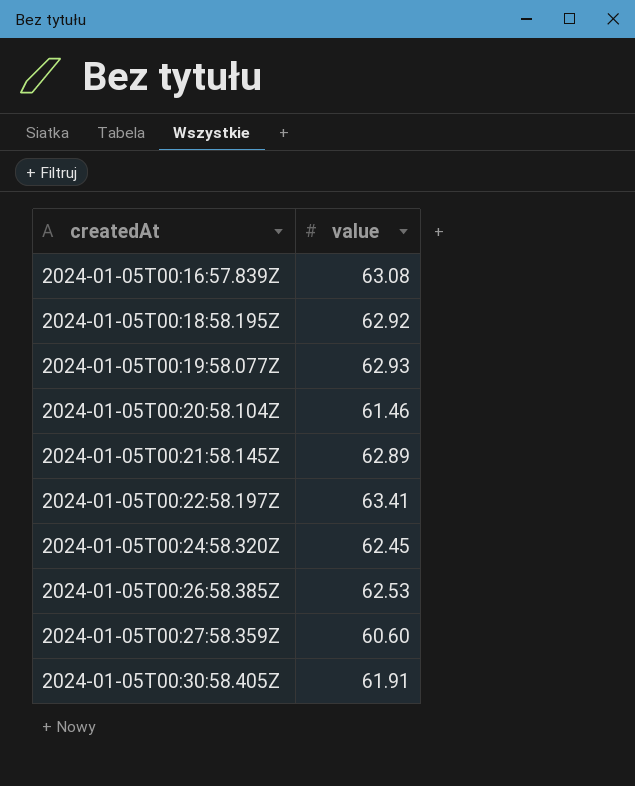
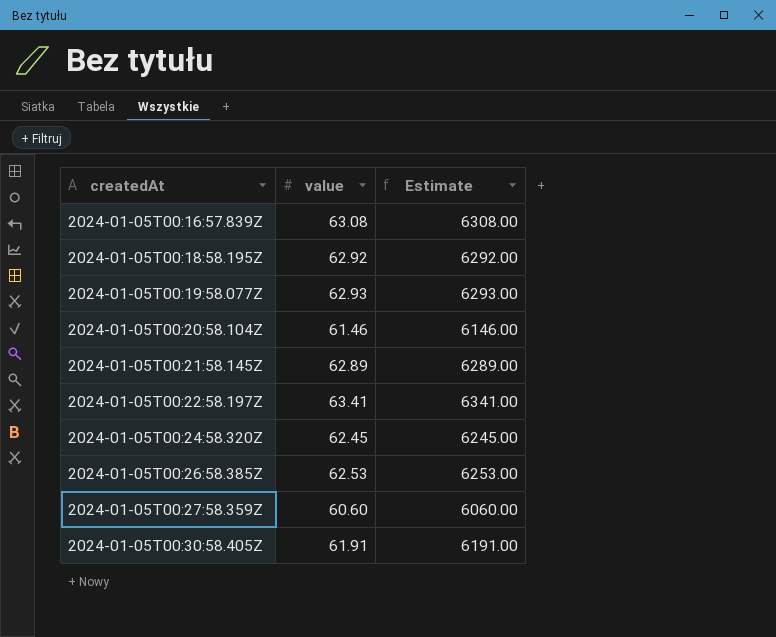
column Estimate | formula: none -> [value] * 100

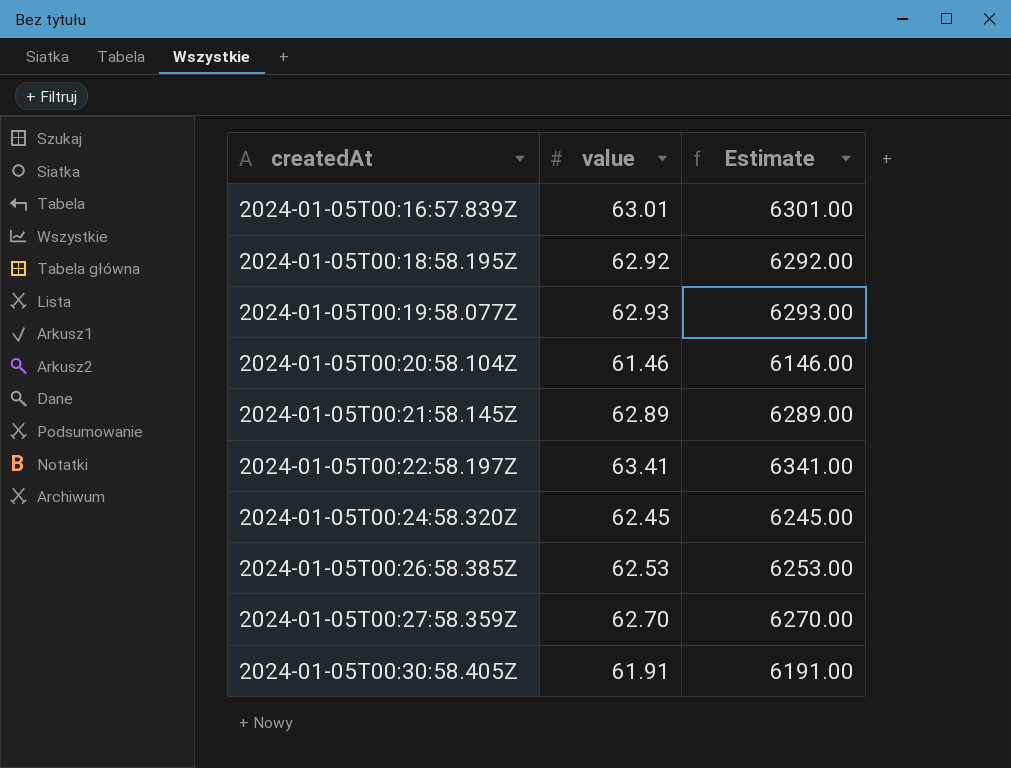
2024-01-05T00:16:57.839Z | value: 63.08 -> 63.01
2024-01-05T00:16:57.839Z | Estimate: 6308.00 -> 6301.00
2024-01-05T00:27:58.359Z | value: 60.60 -> 62.70
2024-01-05T00:27:58.359Z | Estimate: 6060.00 -> 6270.00

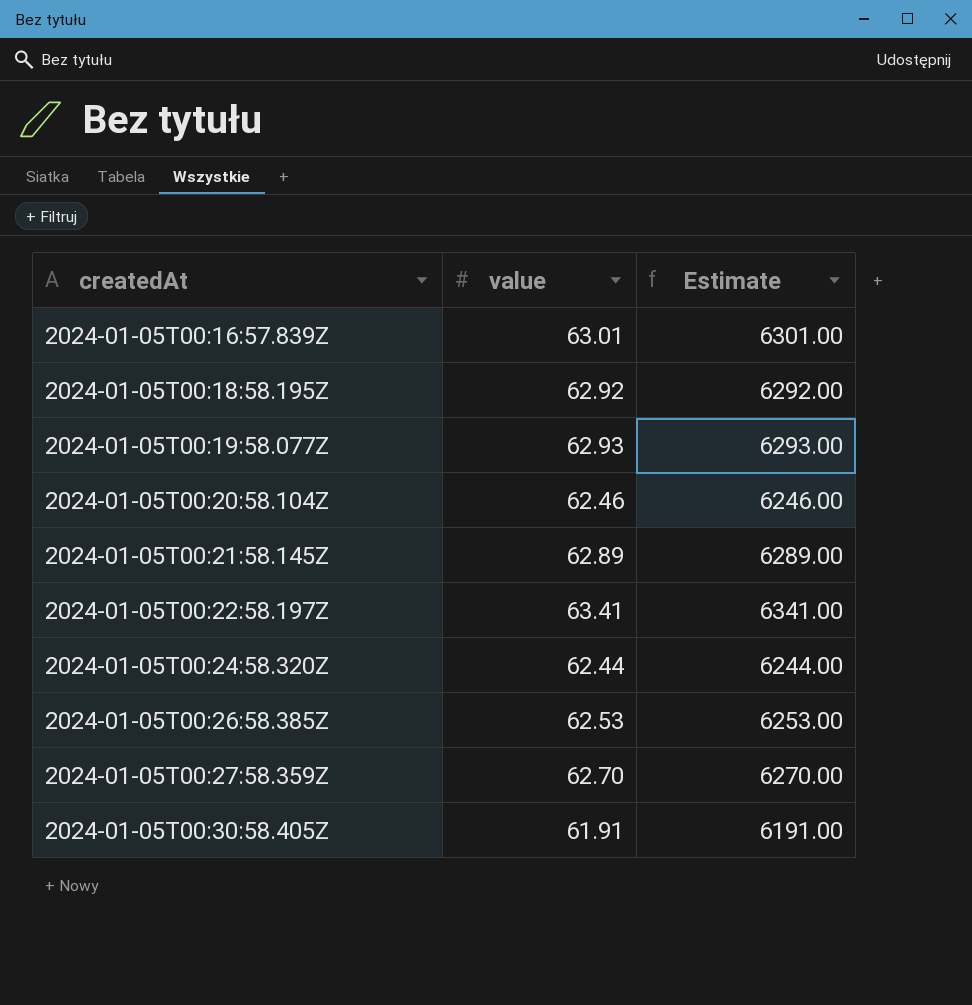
2024-01-05T00:20:58.104Z | value: 61.46 -> 62.46
2024-01-05T00:20:58.104Z | Estimate: 6146.00 -> 6246.00
2024-01-05T00:24:58.320Z | value: 62.45 -> 62.44
2024-01-05T00:24:58.320Z | Estimate: 6245.00 -> 6244.00

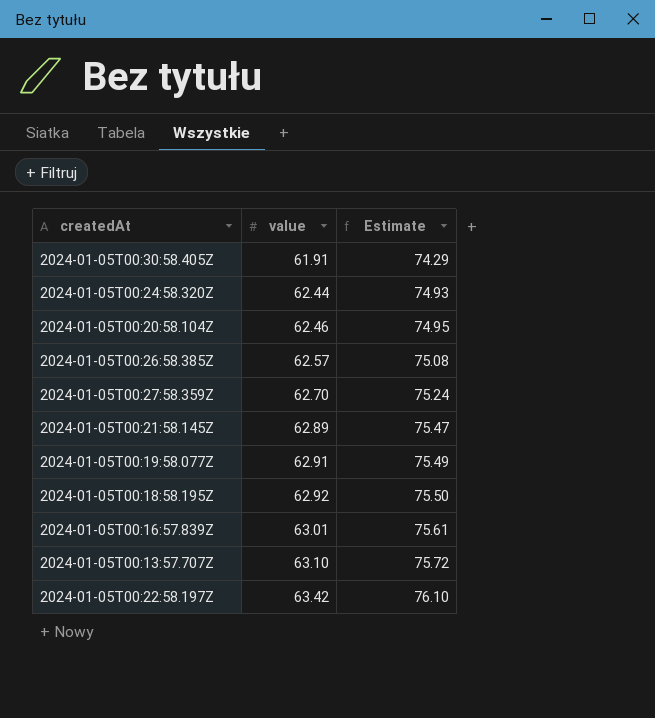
row order: createdAt ascending -> value ascending
column Estimate | formula: [value] * 100 -> [value] * 1.2
2024-01-05T00:26:58.385Z | value: 62.53 -> 62.57
2024-01-05T00:19:58.077Z | value: 62.93 -> 62.91
row 2024-01-05T00:13:57.707Z: none -> 63.10 | 75.72
2024-01-05T00:22:58.197Z | value: 63.41 -> 63.42

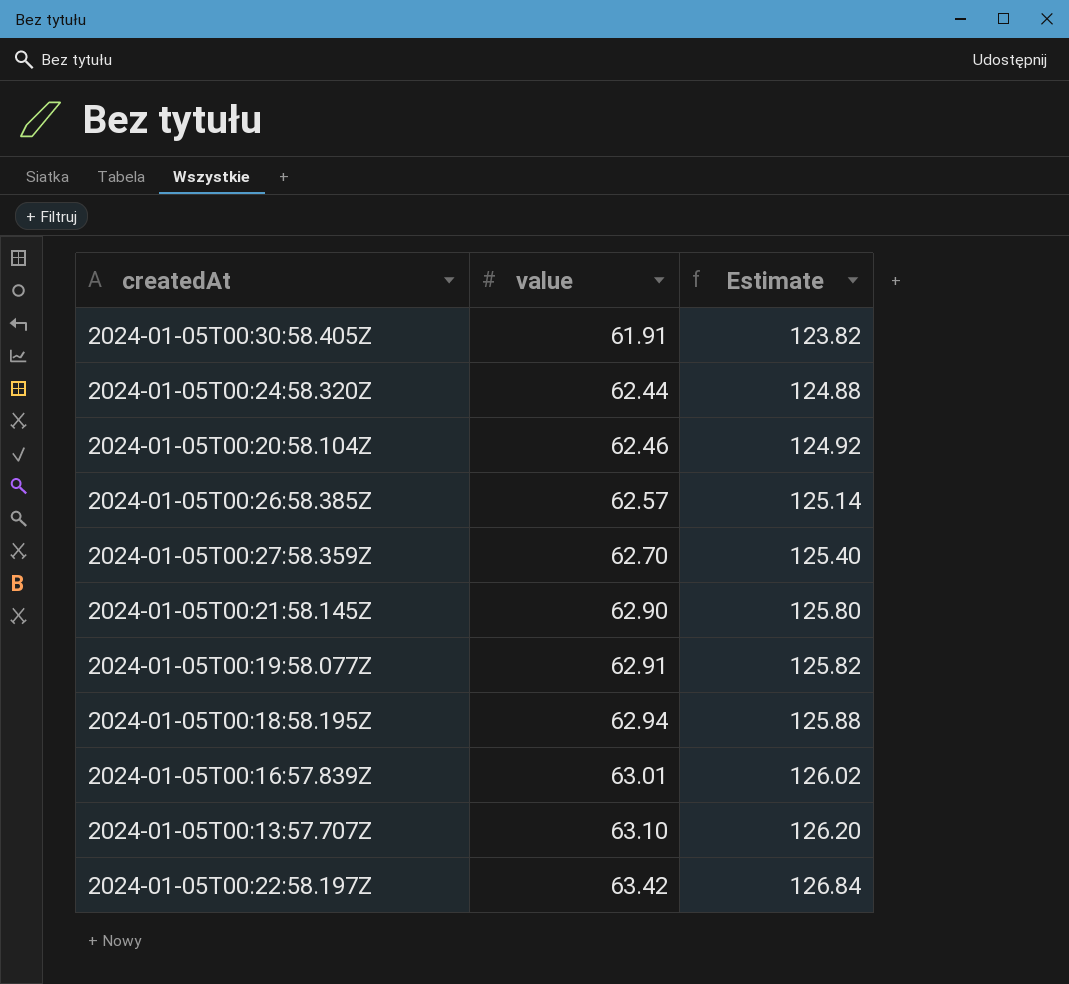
column Estimate | formula: [value] * 1.2 -> [value] * 2
2024-01-05T00:21:58.145Z | value: 62.89 -> 62.90
2024-01-05T00:18:58.195Z | value: 62.92 -> 62.94

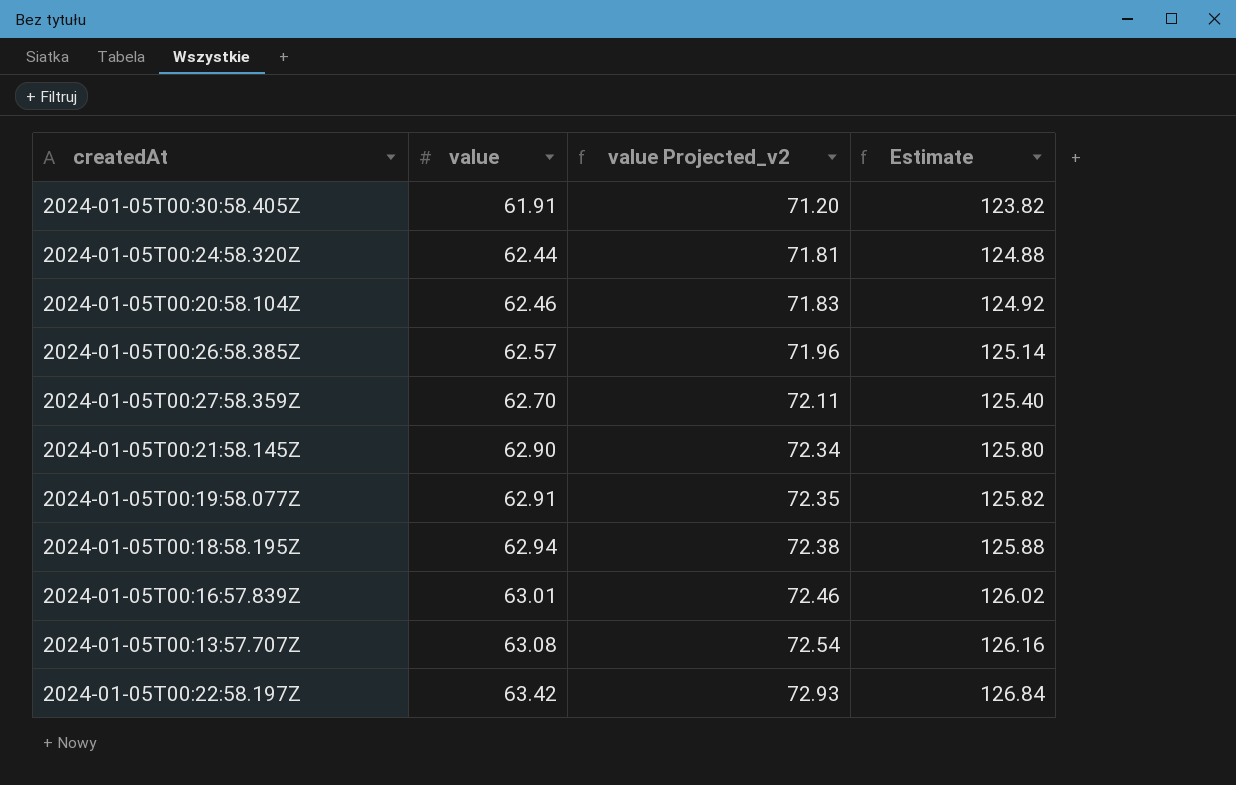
column value Projected_v2 | formula: none -> [value] * 1.15
2024-01-05T00:13:57.707Z | value: 63.10 -> 63.08
2024-01-05T00:13:57.707Z | Estimate: 126.20 -> 126.16

